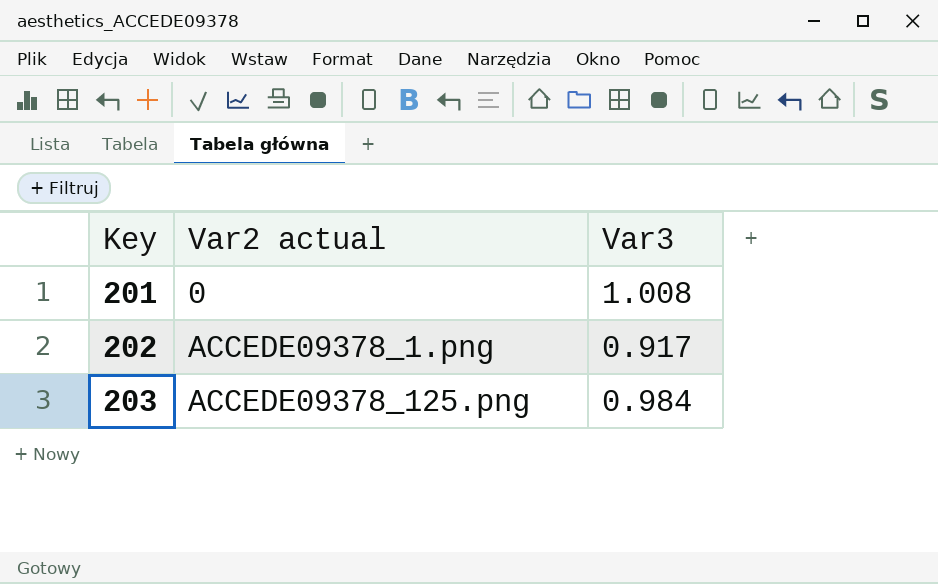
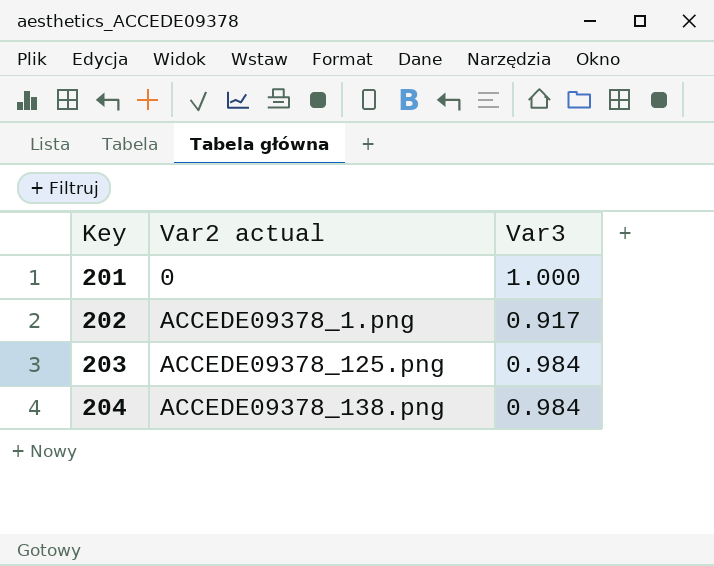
201 | Var3: 1.008 -> 1.000
row 204: none -> ACCEDE09378_138.png | 0.984

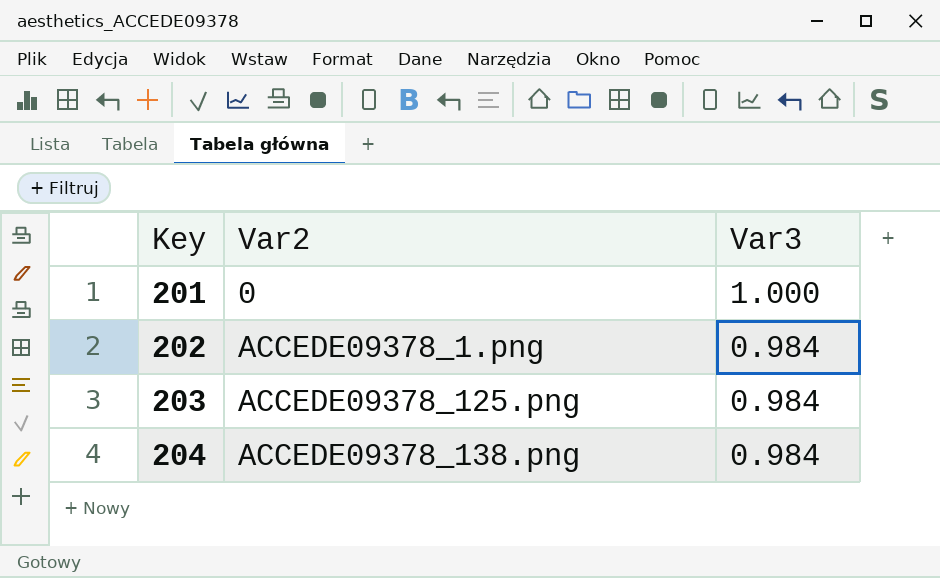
column name: Var2 actual -> Var2
202 | Var3: 0.917 -> 0.984

